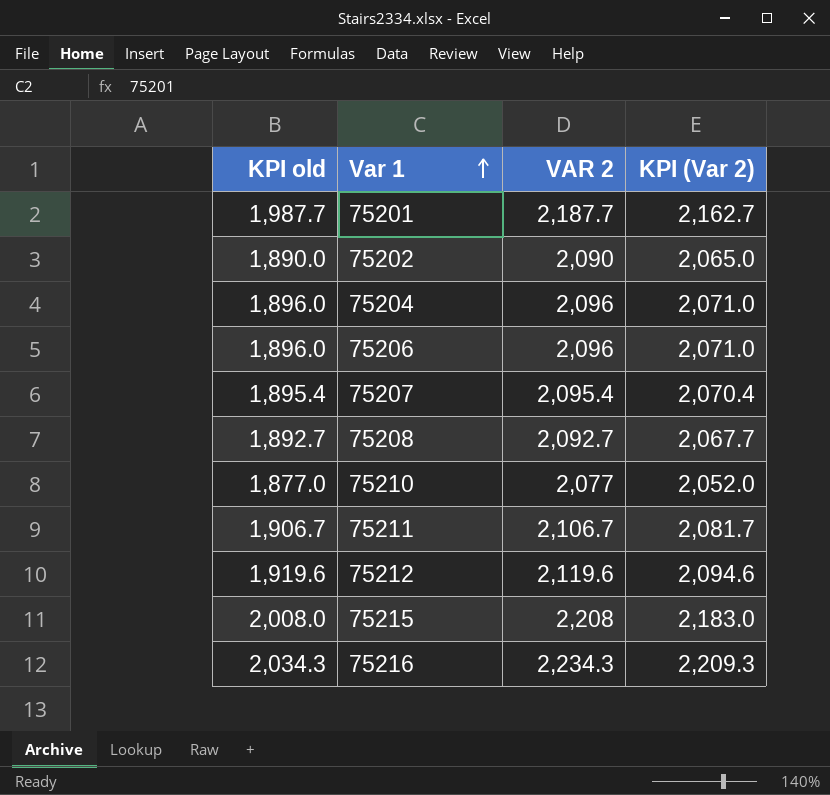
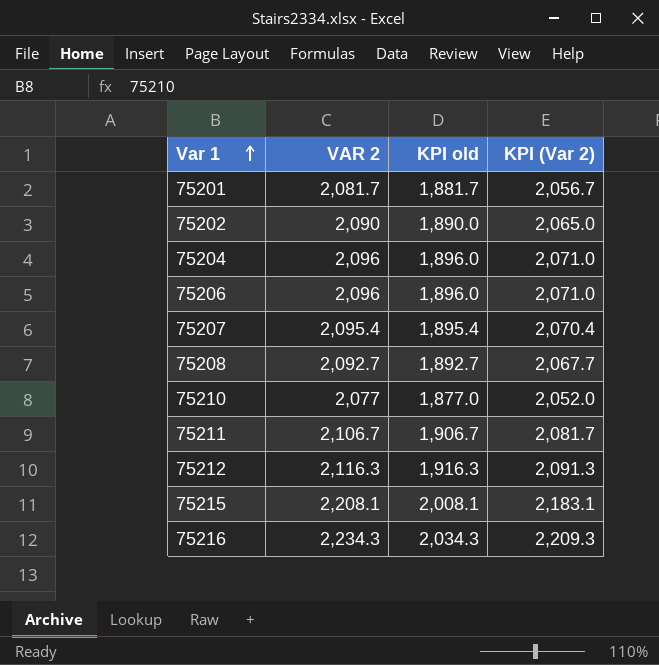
column KPI old | position: 1 -> 3
75201 | VAR 2: 2,187.7 -> 2,081.7
75201 | KPI old: 1,987.7 -> 1,881.7
75201 | KPI (Var 2): 2,162.7 -> 2,056.7
75212 | VAR 2: 2,119.6 -> 2,116.3
75212 | KPI old: 1,919.6 -> 1,916.3
75212 | KPI (Var 2): 2,094.6 -> 2,091.3
75215 | VAR 2: 2,208 -> 2,208.1
75215 | KPI old: 2,008.0 -> 2,008.1
75215 | KPI (Var 2): 2,183.0 -> 2,183.1

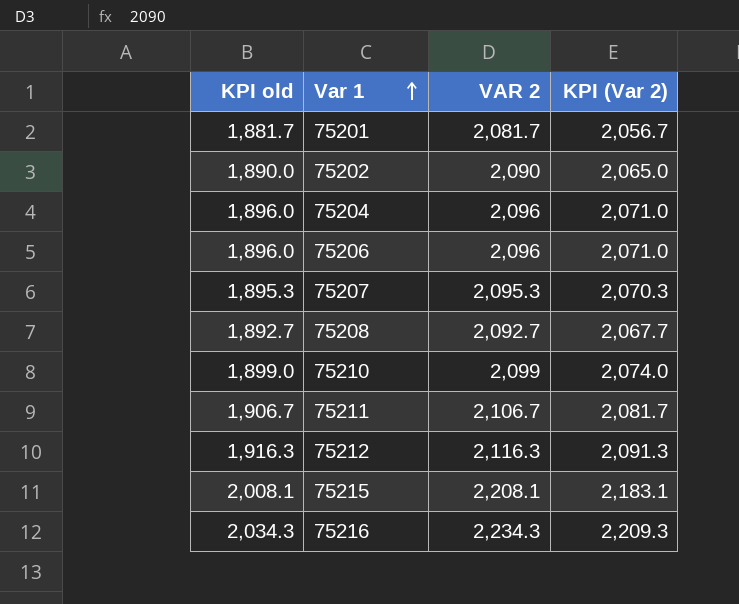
column KPI old | position: 3 -> 1
75207 | KPI old: 1,895.4 -> 1,895.3
75207 | VAR 2: 2,095.4 -> 2,095.3
75207 | KPI (Var 2): 2,070.4 -> 2,070.3
75210 | KPI old: 1,877.0 -> 1,899.0
75210 | VAR 2: 2,077 -> 2,099
75210 | KPI (Var 2): 2,052.0 -> 2,074.0

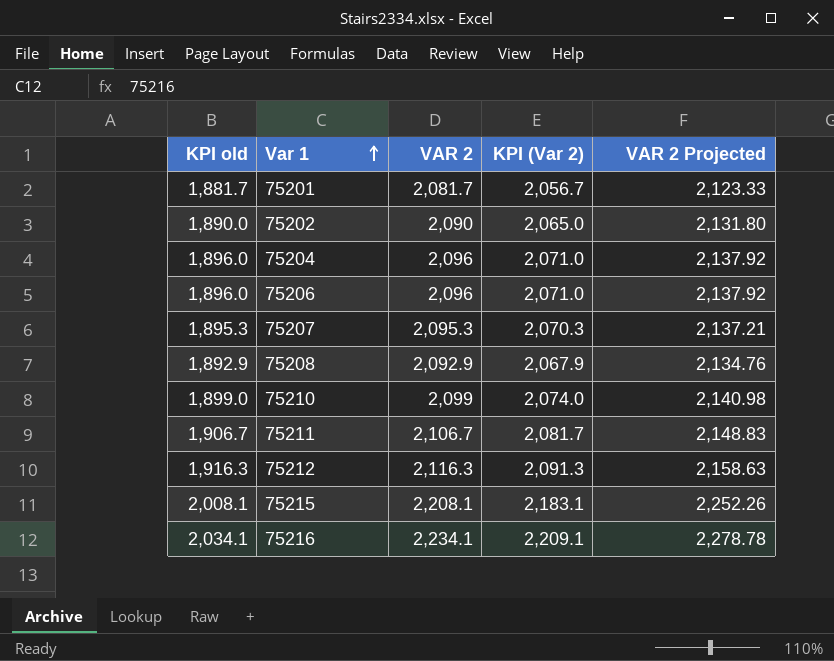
column VAR 2 Projected | formula: none -> [VAR 2] * 1.02
75208 | KPI old: 1,892.7 -> 1,892.9
75208 | VAR 2: 2,092.7 -> 2,092.9
75208 | KPI (Var 2): 2,067.7 -> 2,067.9
75216 | KPI old: 2,034.3 -> 2,034.1
75216 | VAR 2: 2,234.3 -> 2,234.1
75216 | KPI (Var 2): 2,209.3 -> 2,209.1

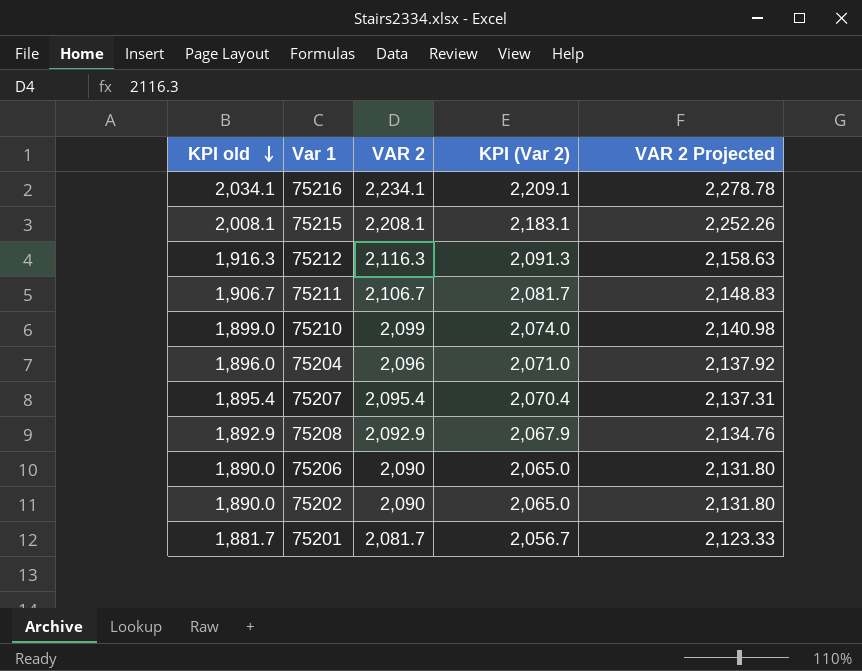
row order: Var 1 ascending -> KPI old descending
75207 | KPI old: 1,895.3 -> 1,895.4
75207 | VAR 2: 2,095.3 -> 2,095.4
75207 | KPI (Var 2): 2,070.3 -> 2,070.4
75207 | VAR 2 Projected: 2,137.21 -> 2,137.31
75206 | KPI old: 1,896.0 -> 1,890.0
75206 | VAR 2: 2,096 -> 2,090
75206 | KPI (Var 2): 2,071.0 -> 2,065.0
75206 | VAR 2 Projected: 2,137.92 -> 2,131.80

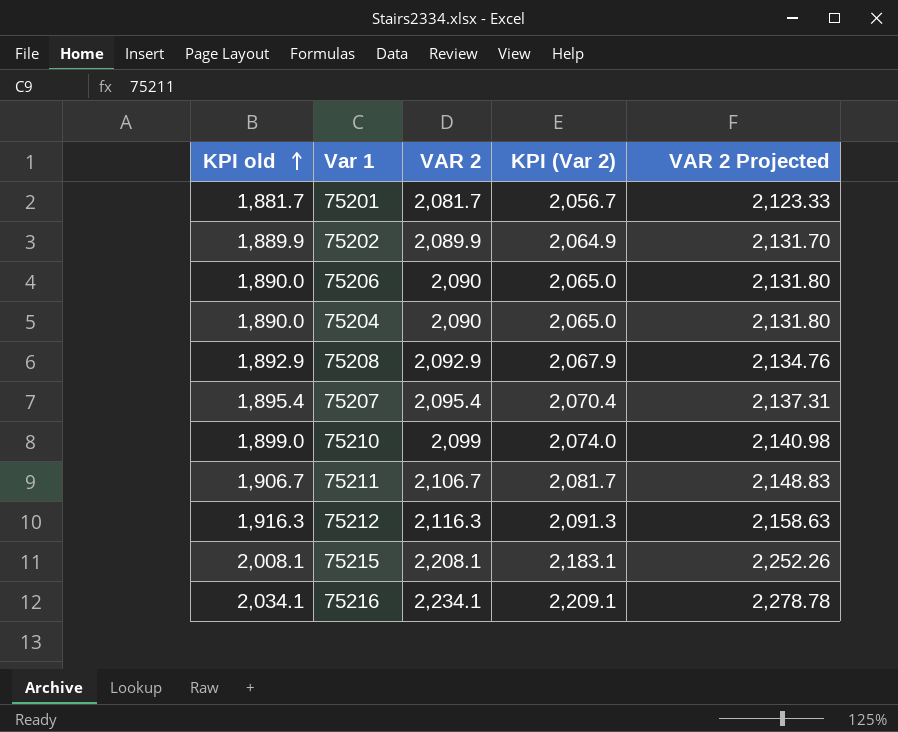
row order: KPI old descending -> KPI old ascending
75202 | KPI old: 1,890.0 -> 1,889.9
75202 | VAR 2: 2,090 -> 2,089.9
75202 | KPI (Var 2): 2,065.0 -> 2,064.9
75202 | VAR 2 Projected: 2,131.80 -> 2,131.70
75204 | KPI old: 1,896.0 -> 1,890.0
75204 | VAR 2: 2,096 -> 2,090
75204 | KPI (Var 2): 2,071.0 -> 2,065.0
75204 | VAR 2 Projected: 2,137.92 -> 2,131.80

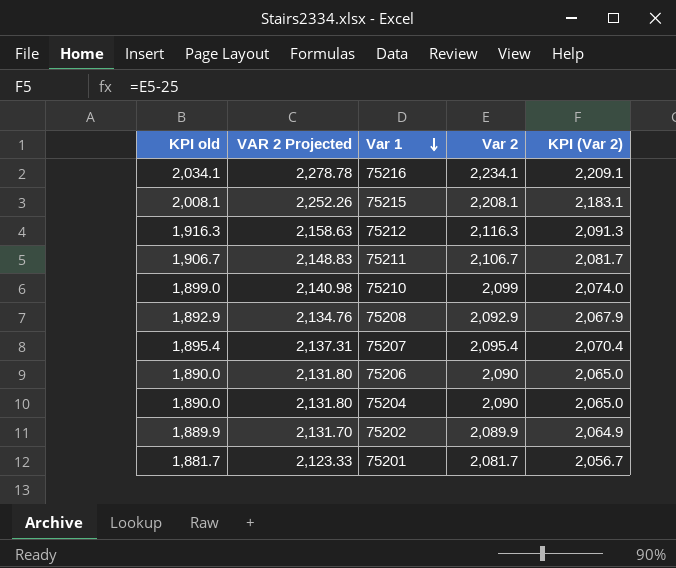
row order: KPI old ascending -> Var 1 descending
column VAR 2 Projected | position: 5 -> 2
column name: VAR 2 -> Var 2

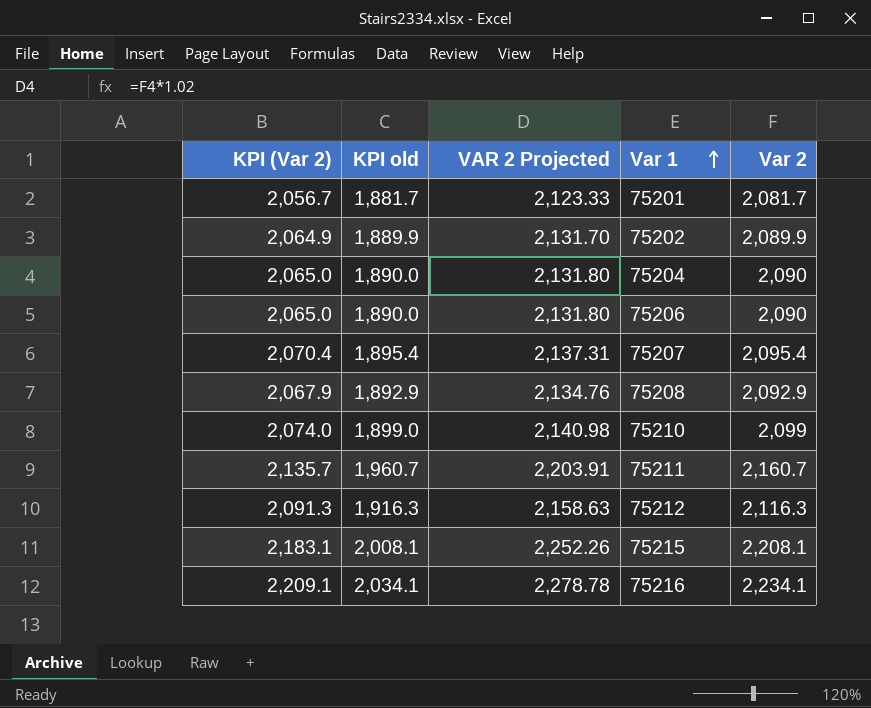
row order: Var 1 descending -> Var 1 ascending
column KPI (Var 2) | position: 5 -> 1
75211 | KPI (Var 2): 2,081.7 -> 2,135.7
75211 | KPI old: 1,906.7 -> 1,960.7
75211 | VAR 2 Projected: 2,148.83 -> 2,203.91
75211 | Var 2: 2,106.7 -> 2,160.7

